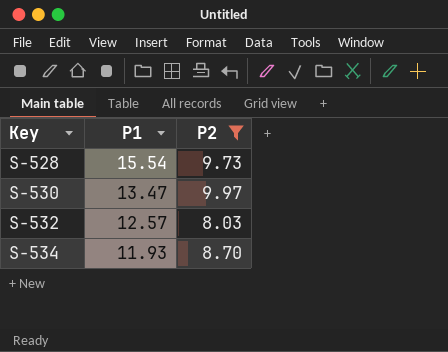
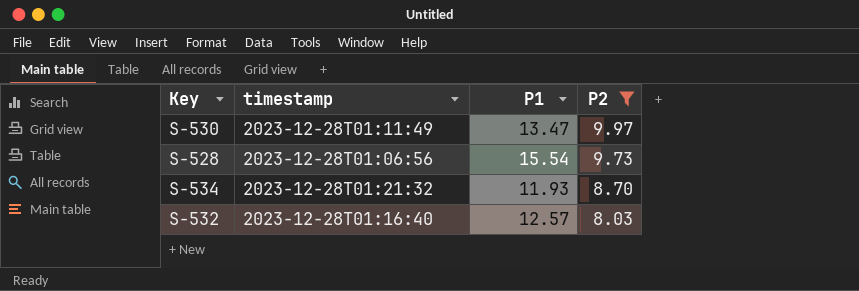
row order: Key ascending -> P2 descending
column timestamp | position: none -> 2

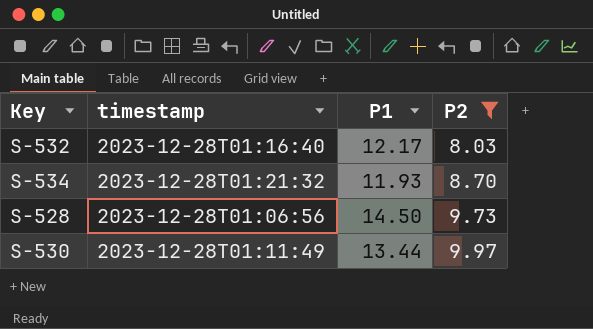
row order: P2 descending -> P2 ascending
S-532 | P1: 12.57 -> 12.17
S-528 | P1: 15.54 -> 14.50
S-530 | P1: 13.47 -> 13.44

